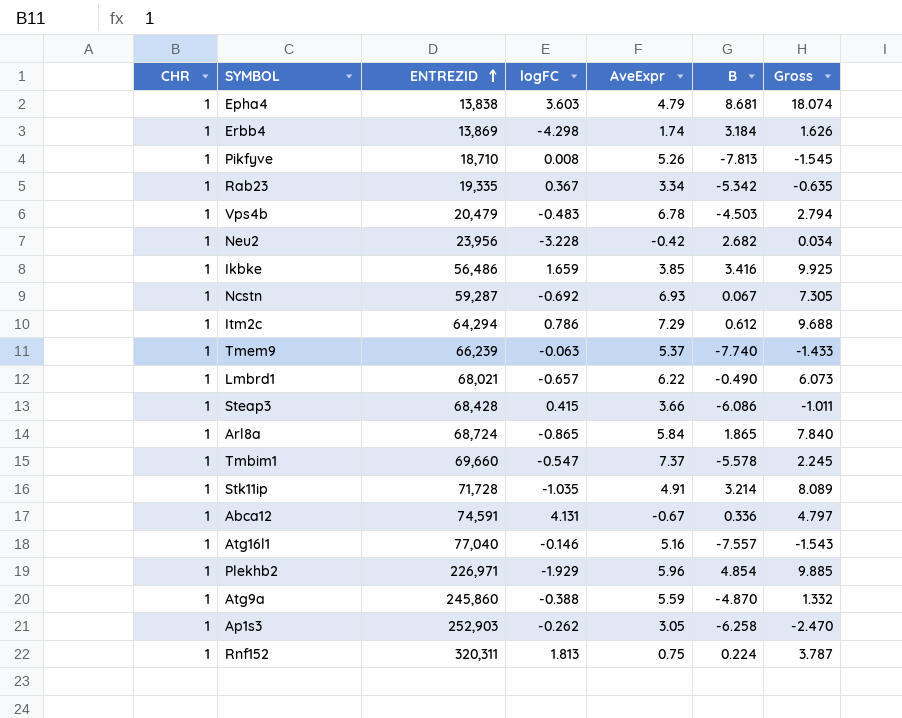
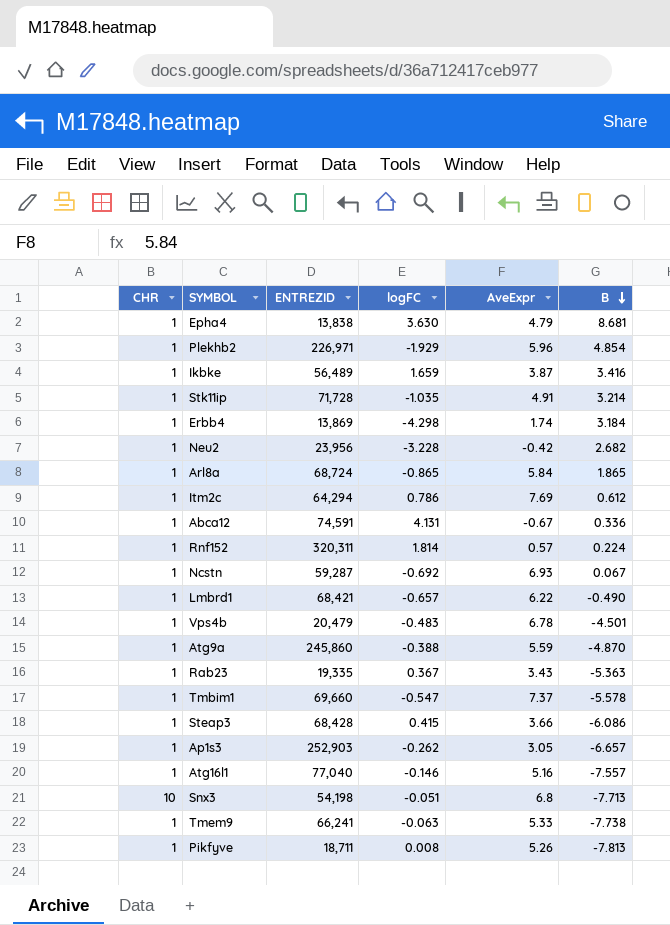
row order: ENTREZID ascending -> B descending
column Gross | formula: [CHR] + [logFC] + [AveExpr] + [B] -> none
Epha4 | logFC: 3.603 -> 3.630
Ikbke | ENTREZID: 56,486 -> 56,489
Ikbke | AveExpr: 3.85 -> 3.87
Itm2c | AveExpr: 7.29 -> 7.69
Rnf152 | logFC: 1.813 -> 1.814
Rnf152 | AveExpr: 0.75 -> 0.57
Lmbrd1 | ENTREZID: 68,021 -> 68,421
Vps4b | B: -4.503 -> -4.501
Rab23 | AveExpr: 3.34 -> 3.43
Rab23 | B: -5.342 -> -5.363
Ap1s3 | B: -6.258 -> -6.657
row Snx3: none -> 10 | 54,198 | -0.051 | 6.8 | -7.713
Tmem9 | ENTREZID: 66,239 -> 66,241
Tmem9 | AveExpr: 5.37 -> 5.33
Tmem9 | B: -7.740 -> -7.738
Pikfyve | ENTREZID: 18,710 -> 18,711

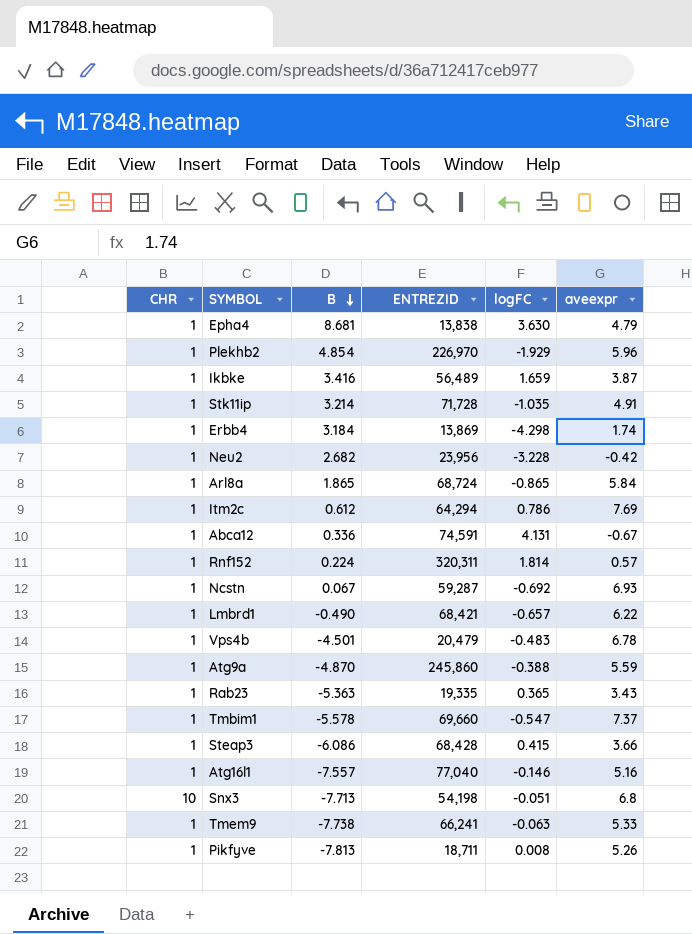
column B | position: 6 -> 3
column name: AveExpr -> aveexpr
row Ap1s3: 1 | 252,903 | -0.262 | 3.05 | -6.657 -> none
Plekhb2 | ENTREZID: 226,971 -> 226,970
Rab23 | logFC: 0.367 -> 0.365

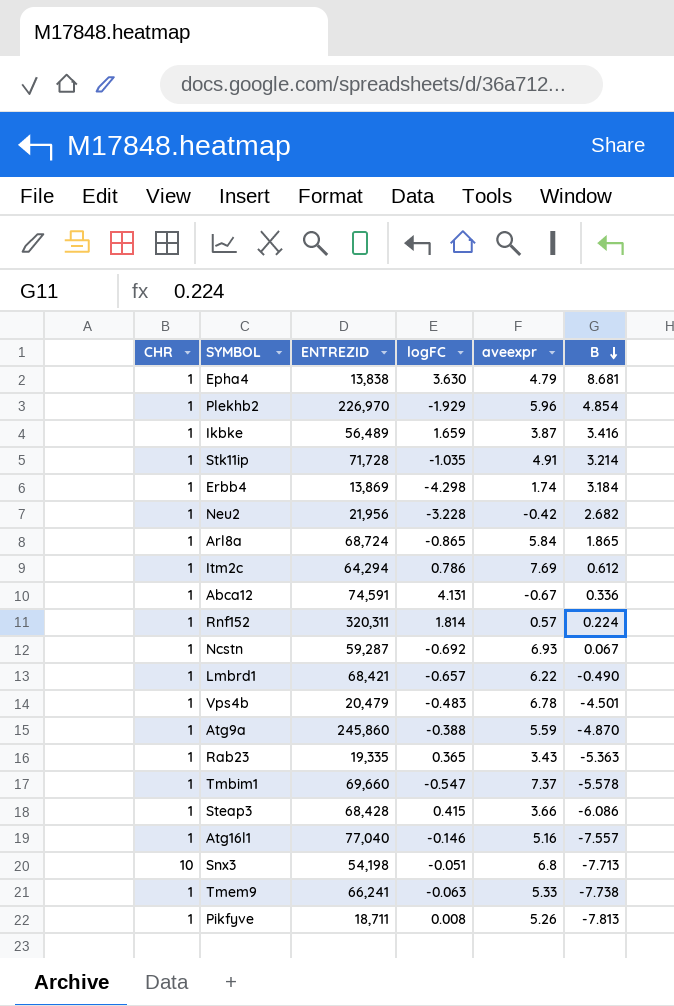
column B | position: 3 -> 6
Neu2 | ENTREZID: 23,956 -> 21,956

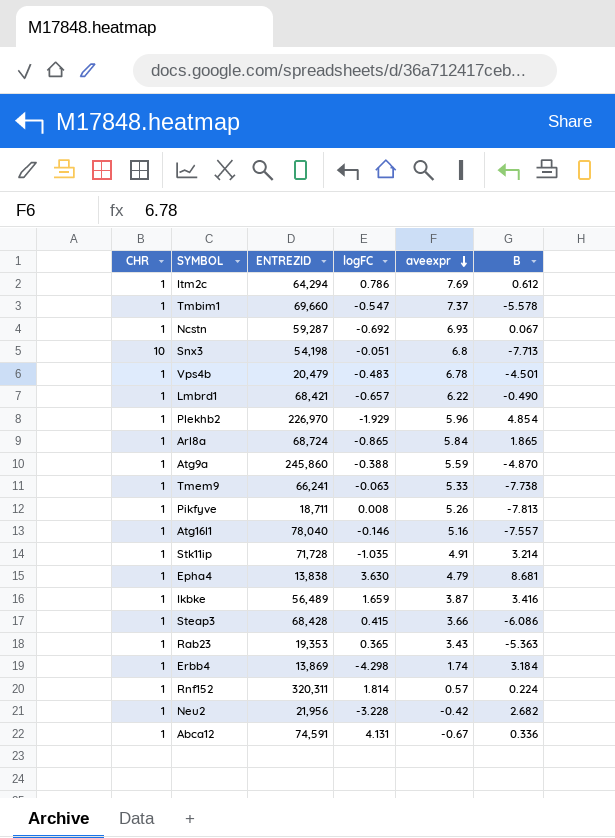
row order: B descending -> aveexpr descending
Atg16l1 | ENTREZID: 77,040 -> 78,040
Rab23 | ENTREZID: 19,335 -> 19,353

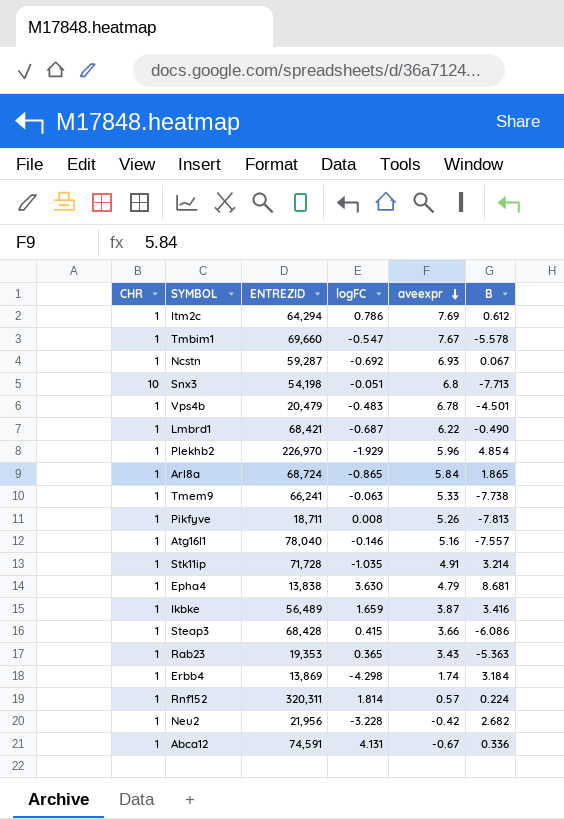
row Atg9a: 1 | 245,860 | -0.388 | 5.59 | -4.870 -> none
Tmbim1 | aveexpr: 7.37 -> 7.67
Lmbrd1 | logFC: -0.657 -> -0.687

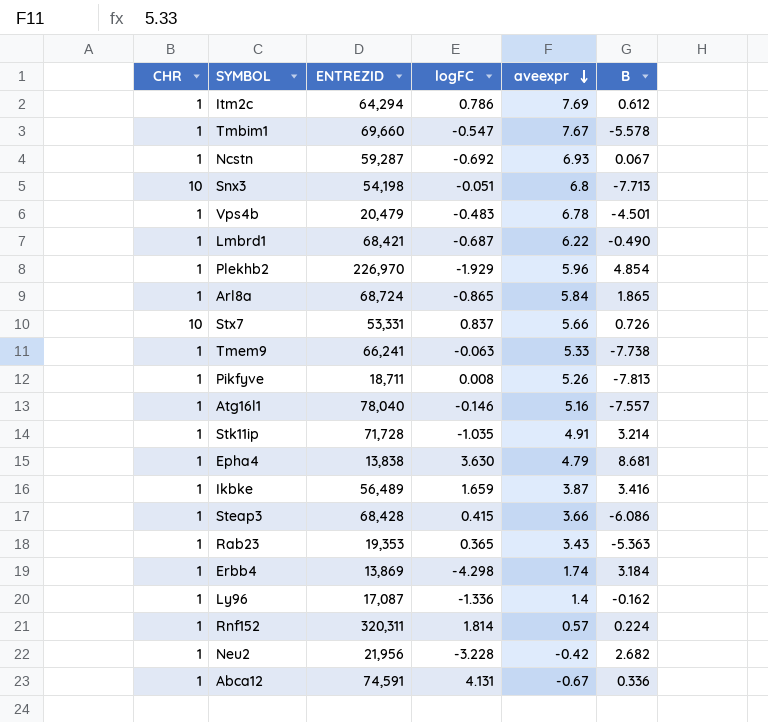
row Stx7: none -> 10 | 53,331 | 0.837 | 5.66 | 0.726
row Ly96: none -> 1 | 17,087 | -1.336 | 1.4 | -0.162

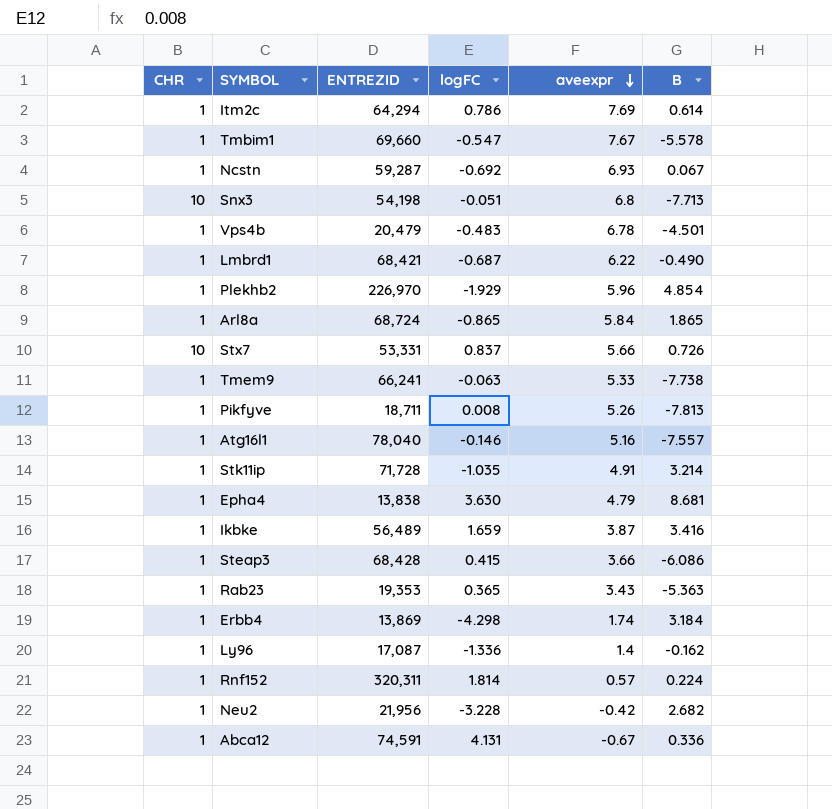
Itm2c | B: 0.612 -> 0.614

